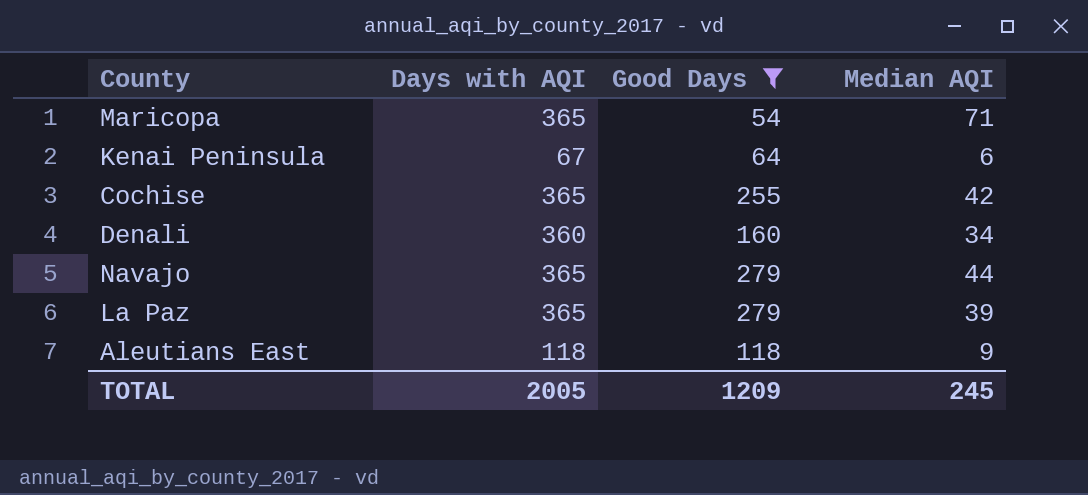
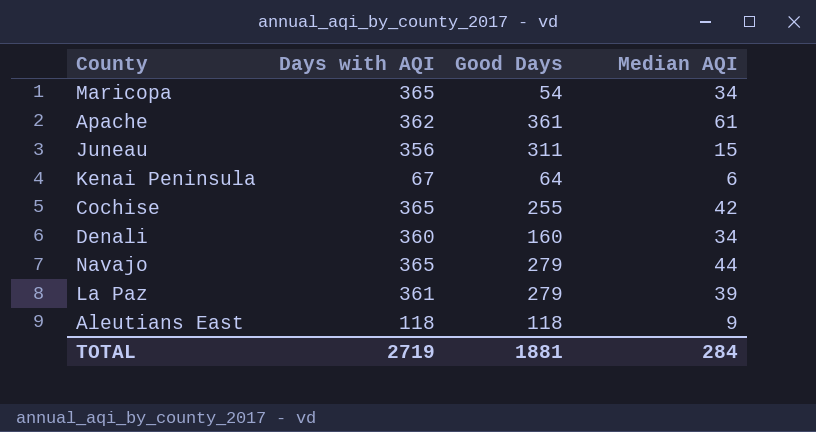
filter: Good Days <= 279 -> none
Maricopa | Median AQI: 71 -> 34
La Paz | Days with AQI: 365 -> 361
TOTAL | Days with AQI: 2005 -> 2719
TOTAL | Good Days: 1209 -> 1881
TOTAL | Median AQI: 245 -> 284

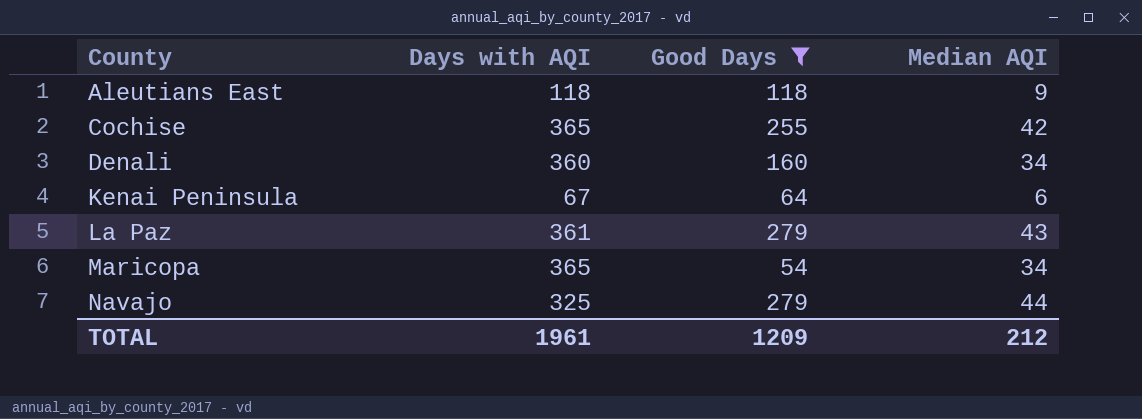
filter: none -> Good Days <= 279
row order: none -> County ascending
La Paz | Median AQI: 39 -> 43
Navajo | Days with AQI: 365 -> 325
TOTAL | Days with AQI: 2719 -> 1961
TOTAL | Good Days: 1881 -> 1209
TOTAL | Median AQI: 284 -> 212

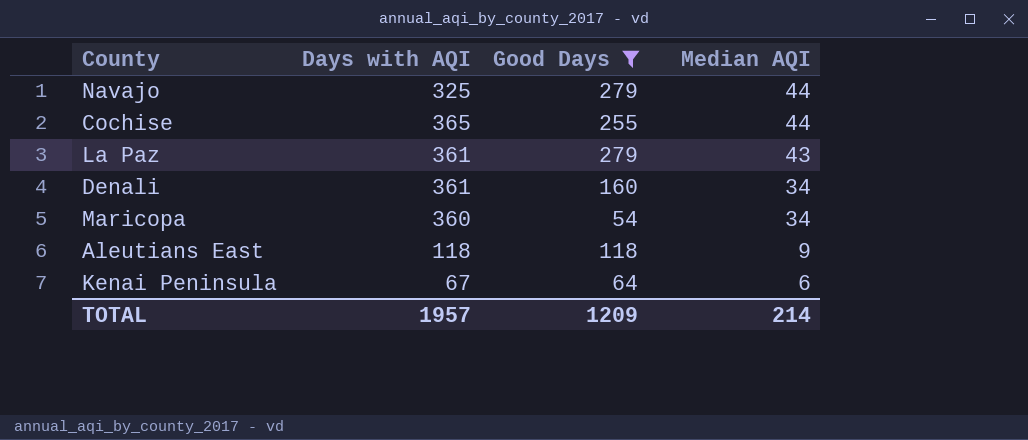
row order: County ascending -> Median AQI descending
Cochise | Median AQI: 42 -> 44
Denali | Days with AQI: 360 -> 361
Maricopa | Days with AQI: 365 -> 360
TOTAL | Days with AQI: 1961 -> 1957
TOTAL | Median AQI: 212 -> 214

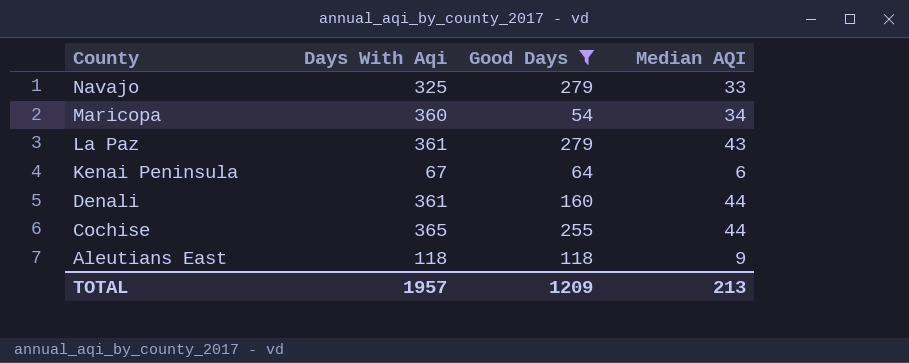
row order: Median AQI descending -> County descending
column name: Days with AQI -> Days With Aqi
Navajo | Median AQI: 44 -> 33
Denali | Median AQI: 34 -> 44
TOTAL | Median AQI: 214 -> 213

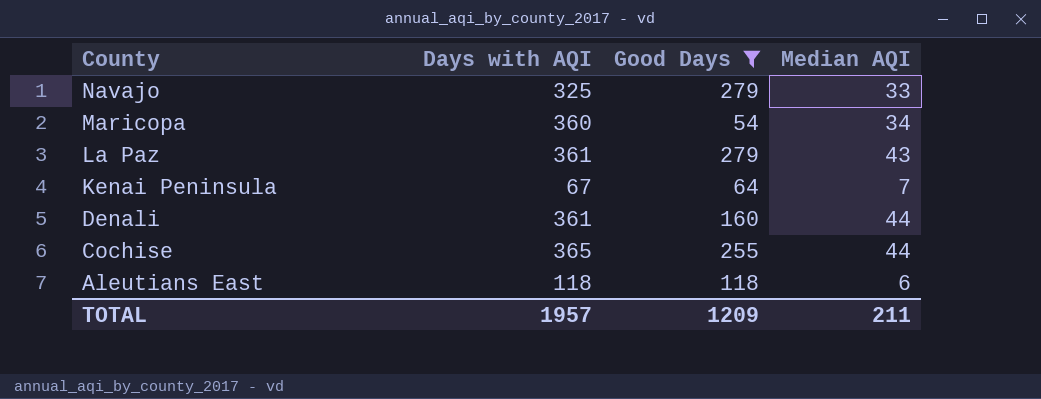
column name: Days With Aqi -> Days with AQI
Kenai Peninsula | Median AQI: 6 -> 7
Aleutians East | Median AQI: 9 -> 6
TOTAL | Median AQI: 213 -> 211

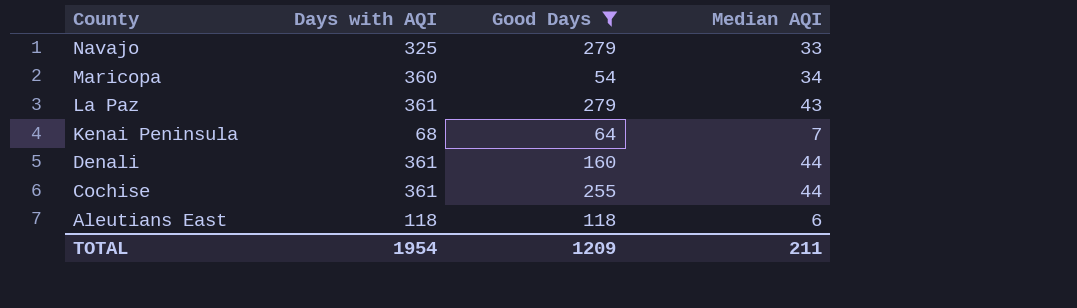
Kenai Peninsula | Days with AQI: 67 -> 68
Cochise | Days with AQI: 365 -> 361
TOTAL | Days with AQI: 1957 -> 1954

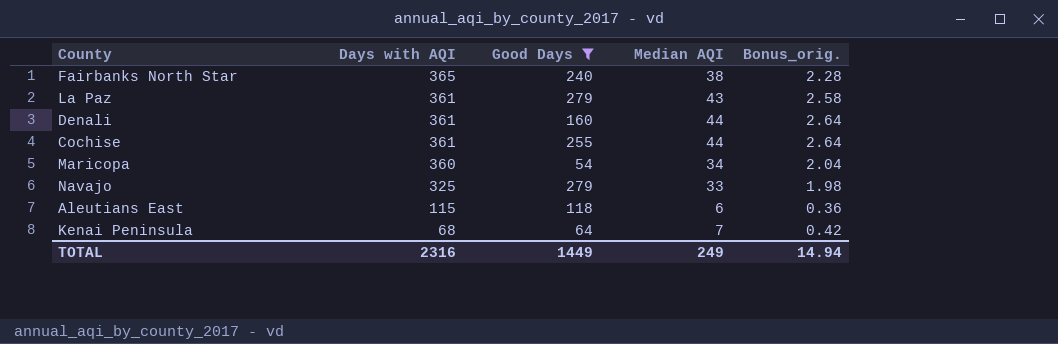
row order: County descending -> Days with AQI descending
column Bonus_orig. | formula: none -> [Median AQI] * 0.06
row Fairbanks North Star: none -> 365 | 240 | 38 | 2.28
Aleutians East | Days with AQI: 118 -> 115
TOTAL | Days with AQI: 1954 -> 2316
TOTAL | Good Days: 1209 -> 1449
TOTAL | Median AQI: 211 -> 249

